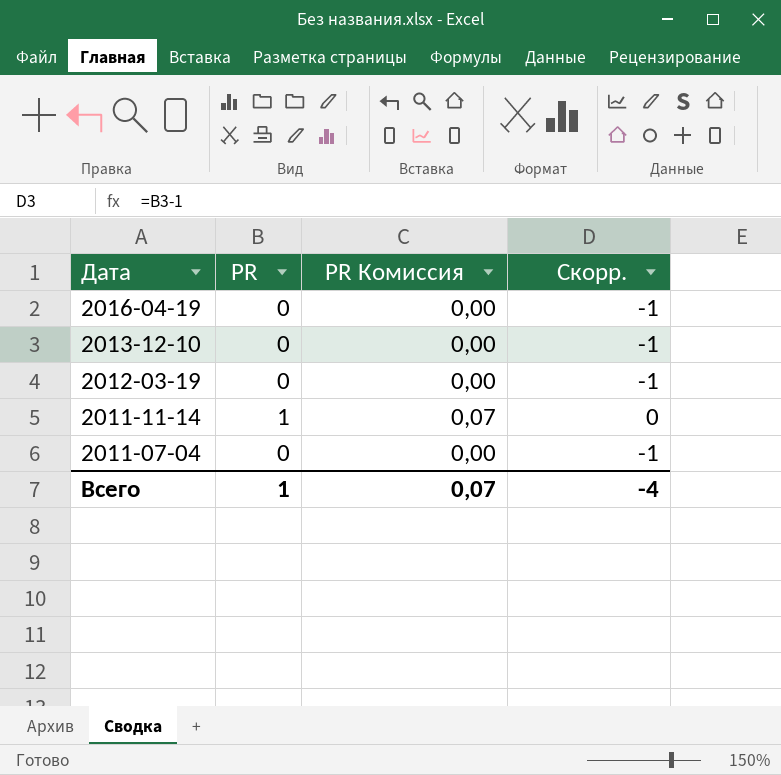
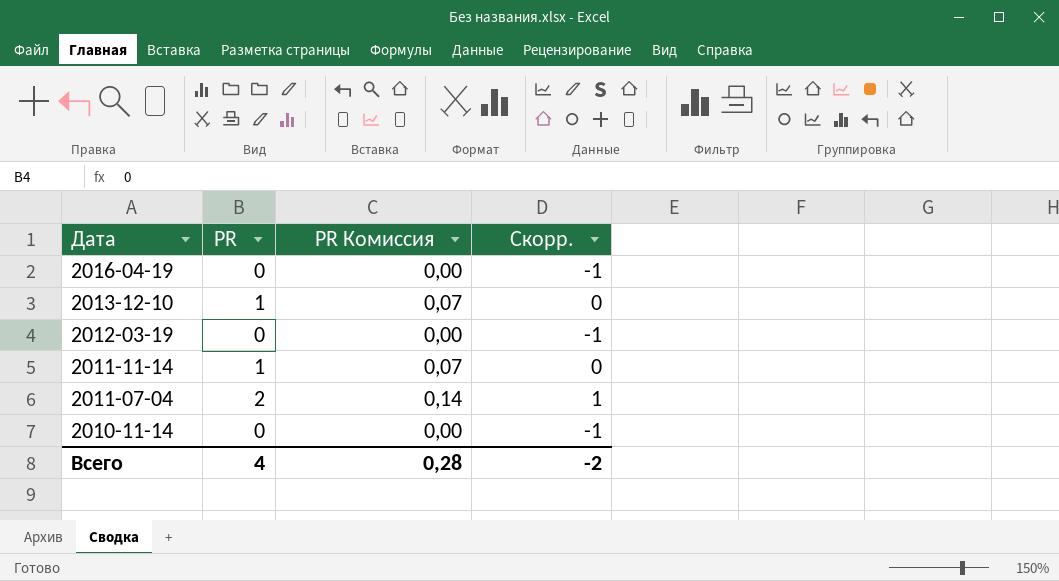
2013-12-10 | PR: 0 -> 1
2013-12-10 | PR Комиссия: 0,00 -> 0,07
2013-12-10 | Скорр.: -1 -> 0
2011-07-04 | PR: 0 -> 2
2011-07-04 | PR Комиссия: 0,00 -> 0,14
2011-07-04 | Скорр.: -1 -> 1
row 2010-11-14: none -> 0 | 0,00 | -1
Всего | PR: 1 -> 4
Всего | PR Комиссия: 0,07 -> 0,28
Всего | Скорр.: -4 -> -2

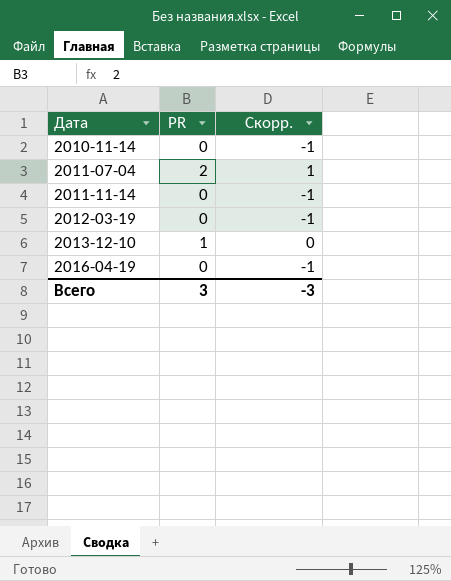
row order: Дата descending -> Дата ascending
column PR Комиссия | formula: [PR] * 0,07 -> none
2011-11-14 | PR: 1 -> 0
2011-11-14 | Скорр.: 0 -> -1
Всего | PR: 4 -> 3
Всего | Скорр.: -2 -> -3

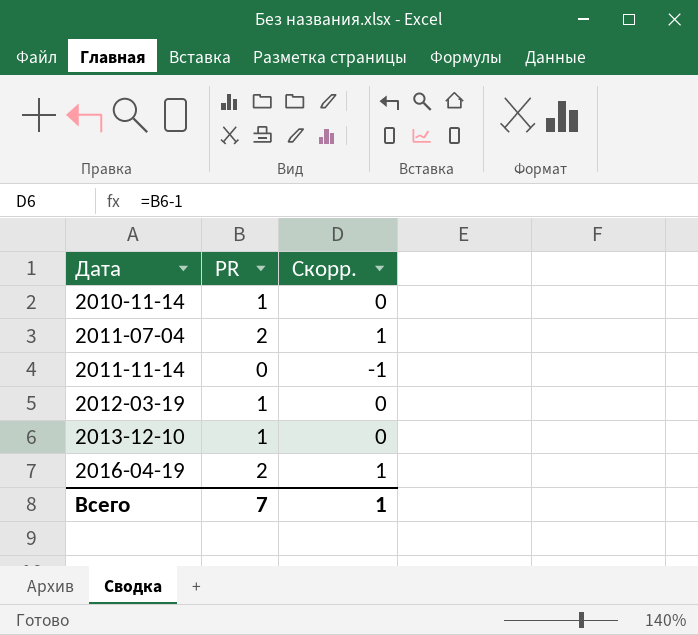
2010-11-14 | PR: 0 -> 1
2010-11-14 | Скорр.: -1 -> 0
2012-03-19 | PR: 0 -> 1
2012-03-19 | Скорр.: -1 -> 0
2016-04-19 | PR: 0 -> 2
2016-04-19 | Скорр.: -1 -> 1
Всего | PR: 3 -> 7
Всего | Скорр.: -3 -> 1

